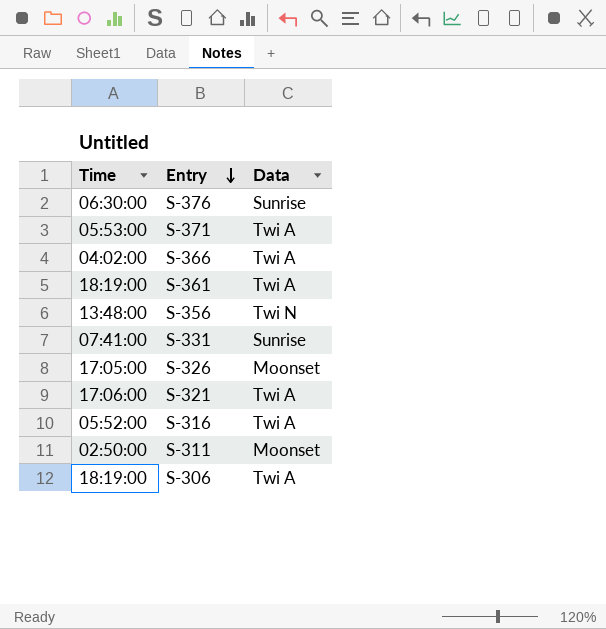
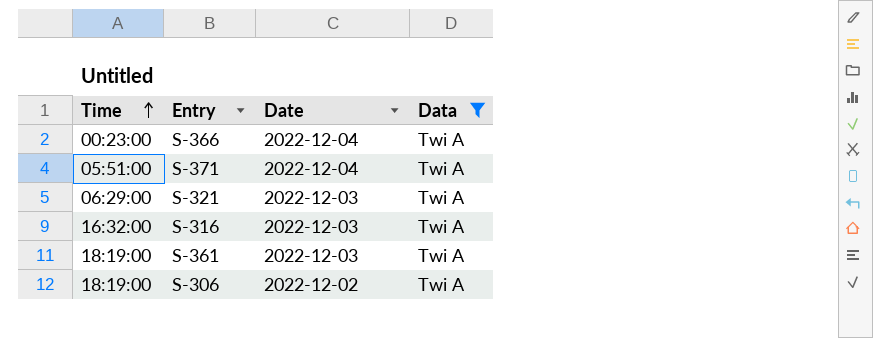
filter: none -> Data = Twi A
row order: Entry descending -> Time ascending
column Date | position: none -> 3
S-366 | Time: 04:02:00 -> 00:23:00
S-371 | Time: 05:53:00 -> 05:51:00
S-321 | Time: 17:06:00 -> 06:29:00
S-316 | Time: 05:52:00 -> 16:32:00

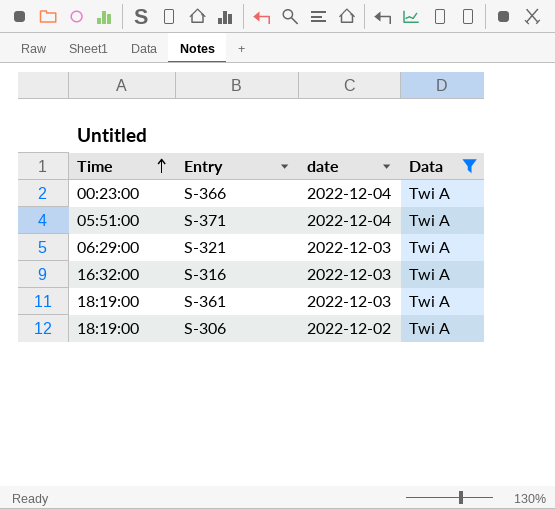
column name: Date -> date

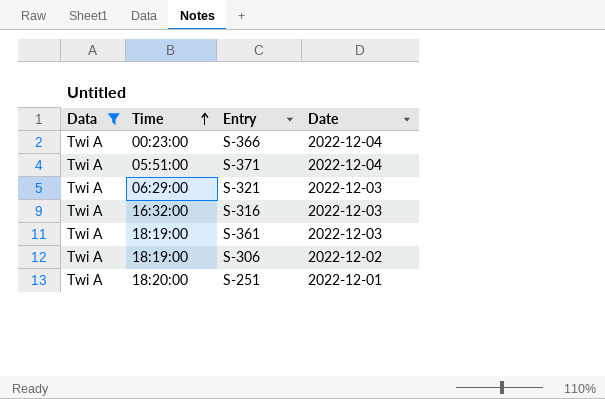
column Data | position: 4 -> 1
column name: date -> Date
row S-251: none -> Twi A | 18:20:00 | 2022-12-01

